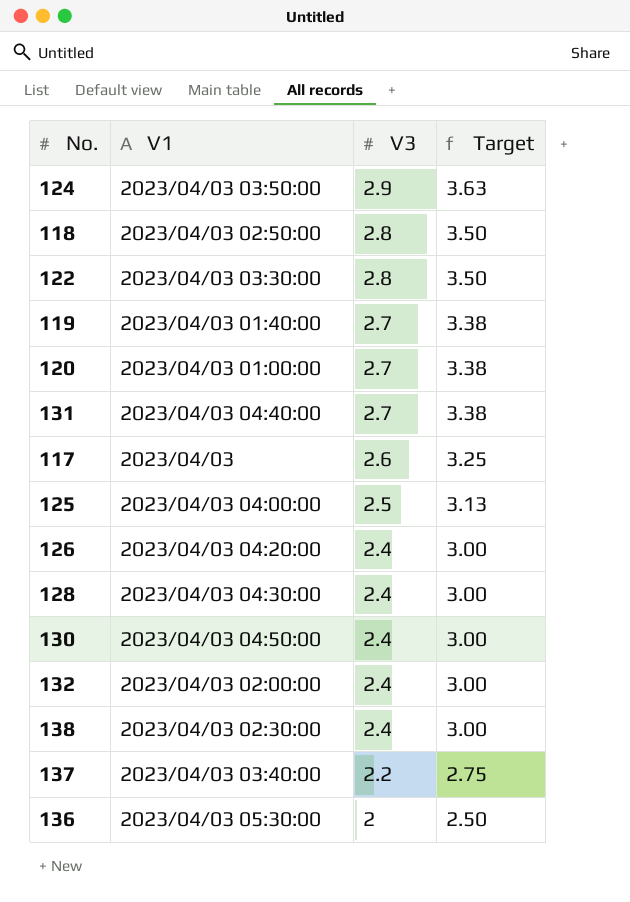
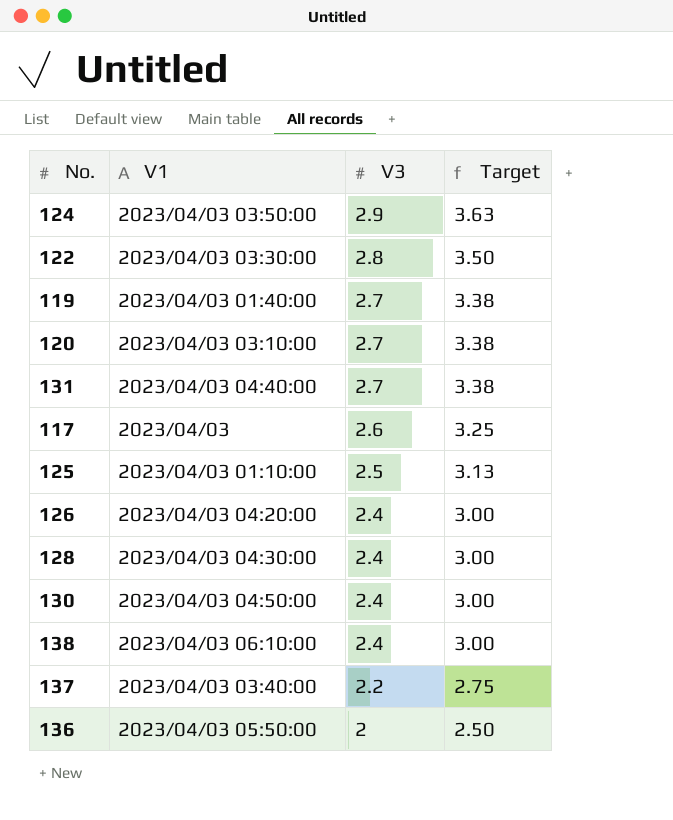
row 118: 2023/04/03 02:50:00 | 2.8 | 3.50 -> none
row 132: 2023/04/03 02:00:00 | 2.4 | 3.00 -> none
120 | V1: 2023/04/03 01:00:00 -> 2023/04/03 03:10:00
125 | V1: 2023/04/03 04:00:00 -> 2023/04/03 01:10:00
138 | V1: 2023/04/03 02:30:00 -> 2023/04/03 06:10:00
136 | V1: 2023/04/03 05:30:00 -> 2023/04/03 05:50:00

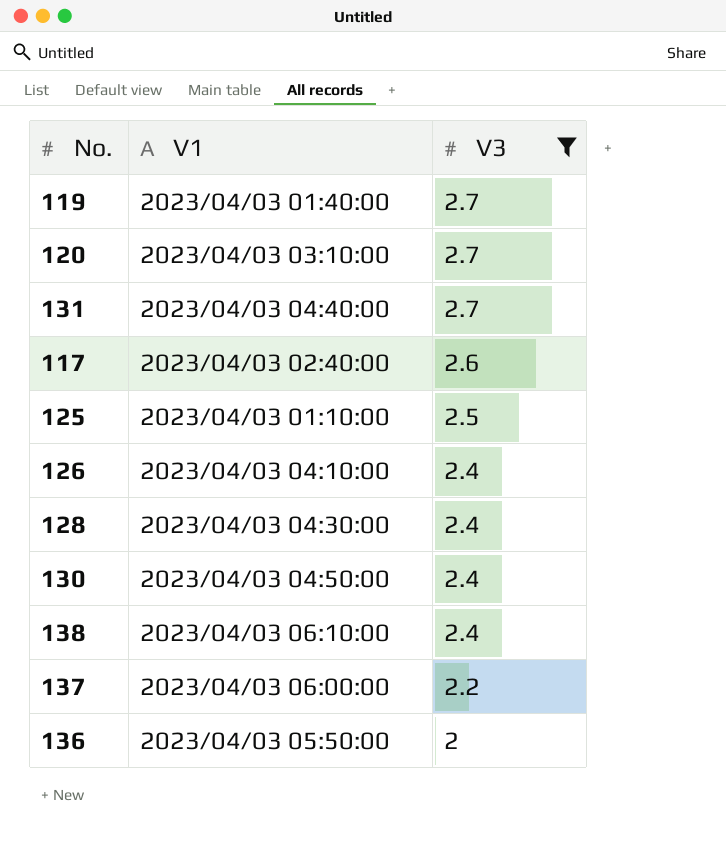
filter: none -> V3 <= 2.7
column Target | formula: [V3] * 1.25 -> none
117 | V1: 2023/04/03 -> 2023/04/03 02:40:00
126 | V1: 2023/04/03 04:20:00 -> 2023/04/03 04:10:00
137 | V1: 2023/04/03 03:40:00 -> 2023/04/03 06:00:00

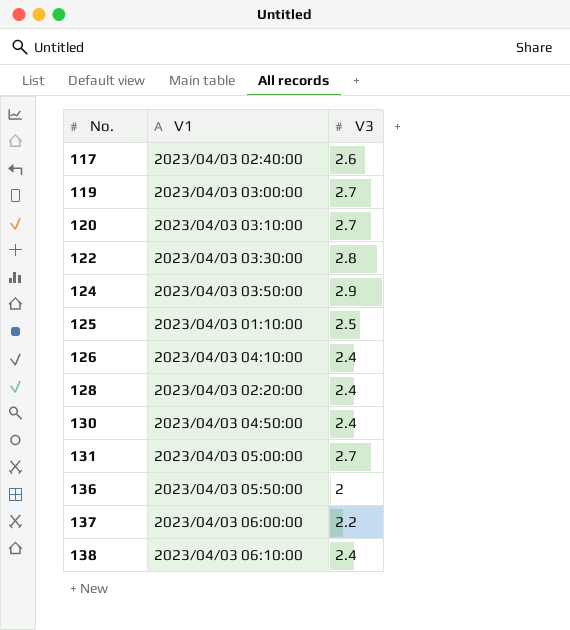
filter: V3 <= 2.7 -> none
row order: V3 descending -> No. ascending
119 | V1: 2023/04/03 01:40:00 -> 2023/04/03 03:00:00
128 | V1: 2023/04/03 04:30:00 -> 2023/04/03 02:20:00
131 | V1: 2023/04/03 04:40:00 -> 2023/04/03 05:00:00

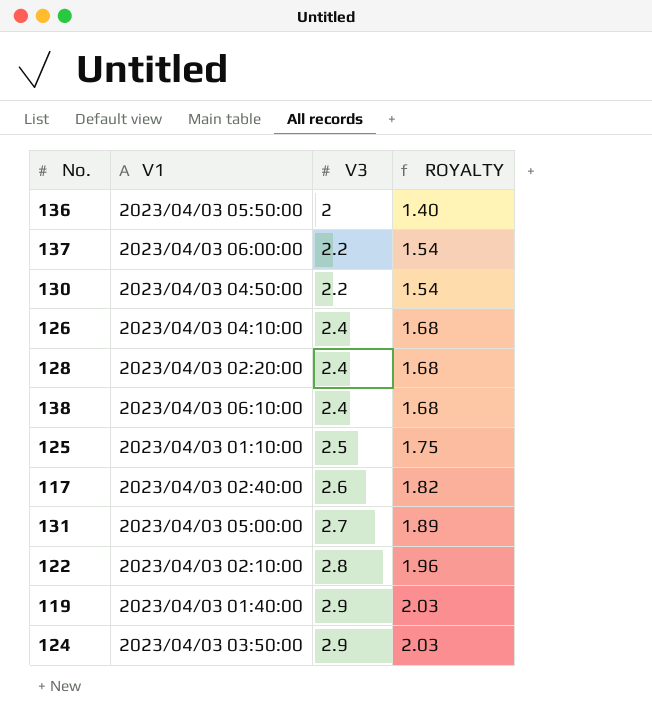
row order: No. ascending -> V3 ascending
column ROYALTY | formula: none -> [V3] * 0.7
row 120: 2023/04/03 03:10:00 | 2.7 -> none
130 | V3: 2.4 -> 2.2
122 | V1: 2023/04/03 03:30:00 -> 2023/04/03 02:10:00
119 | V1: 2023/04/03 03:00:00 -> 2023/04/03 01:40:00
119 | V3: 2.7 -> 2.9

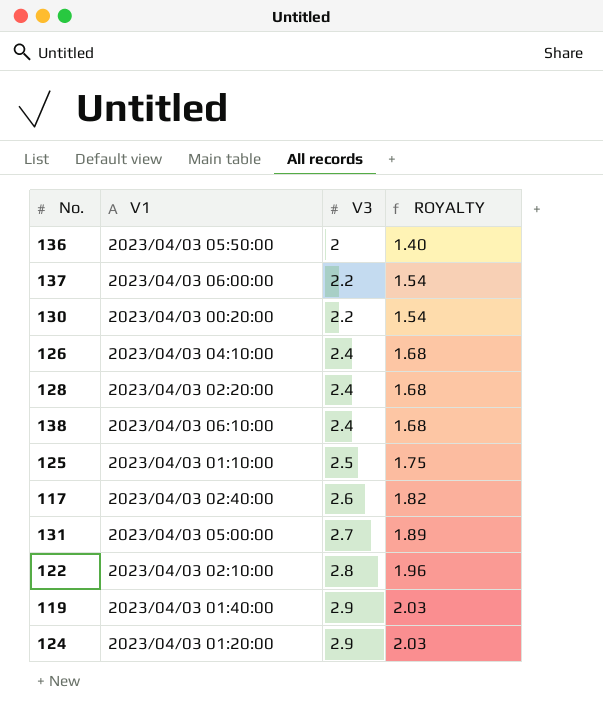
130 | V1: 2023/04/03 04:50:00 -> 2023/04/03 00:20:00
124 | V1: 2023/04/03 03:50:00 -> 2023/04/03 01:20:00

